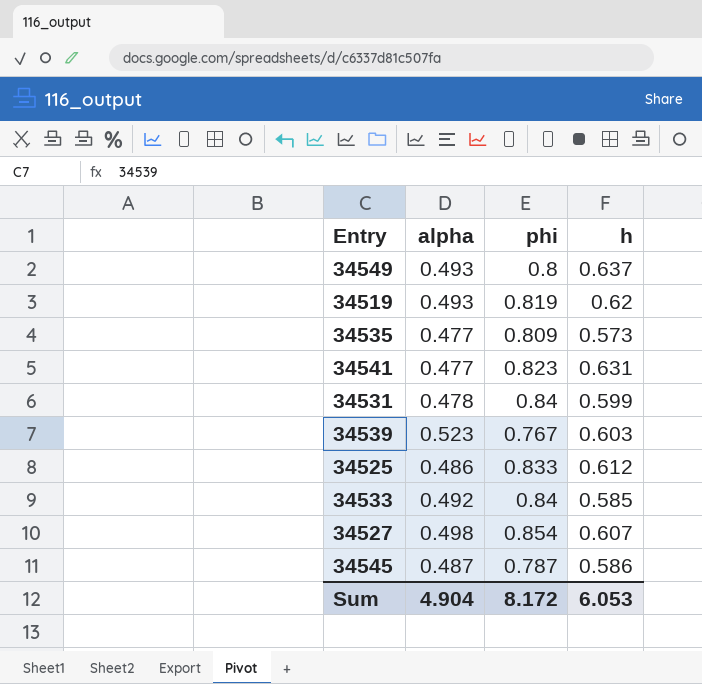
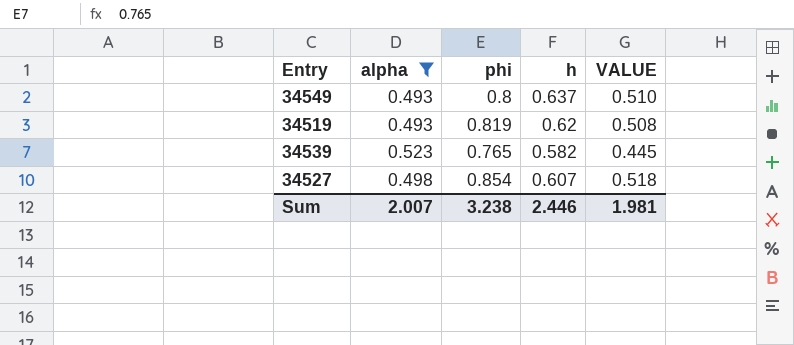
filter: none -> alpha >= 0.493
column VALUE | formula: none -> [phi] * [h]
34539 | phi: 0.767 -> 0.765
34539 | h: 0.603 -> 0.582
Sum | alpha: 4.904 -> 2.007
Sum | phi: 8.172 -> 3.238
Sum | h: 6.053 -> 2.446

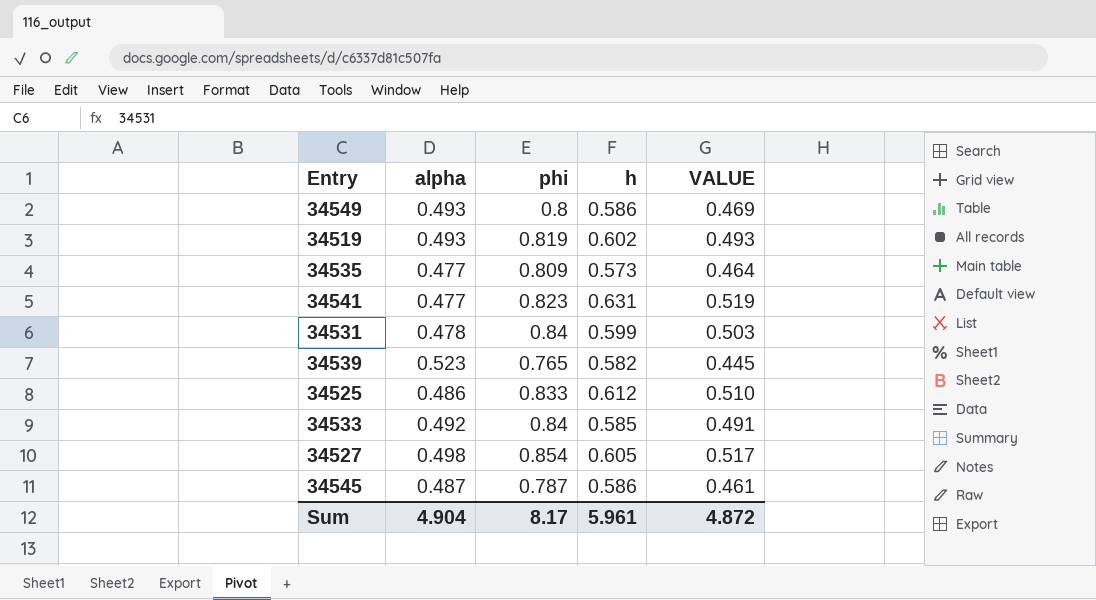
filter: alpha >= 0.493 -> none
34549 | h: 0.637 -> 0.586
34549 | VALUE: 0.510 -> 0.469
34519 | h: 0.62 -> 0.602
34519 | VALUE: 0.508 -> 0.493
34527 | h: 0.607 -> 0.605
34527 | VALUE: 0.518 -> 0.517
Sum | alpha: 2.007 -> 4.904
Sum | phi: 3.238 -> 8.17
Sum | h: 2.446 -> 5.961
Sum | VALUE: 1.981 -> 4.872

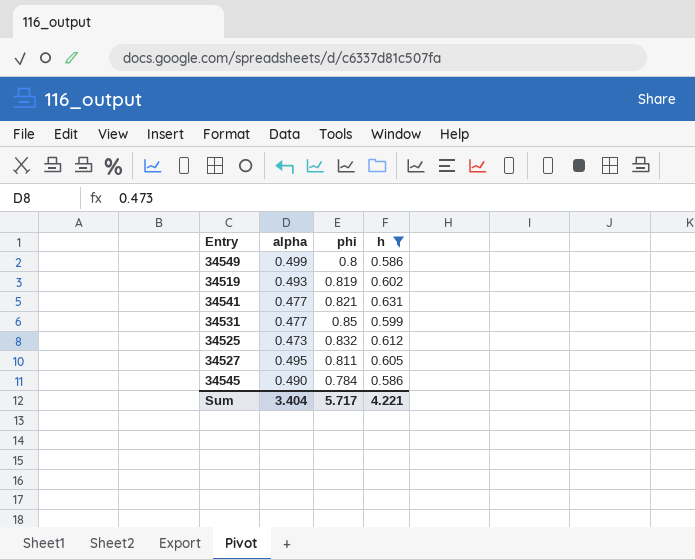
filter: none -> h >= 0.586
column VALUE | formula: [phi] * [h] -> none
34549 | alpha: 0.493 -> 0.499
34541 | phi: 0.823 -> 0.821
34531 | alpha: 0.478 -> 0.477
34531 | phi: 0.84 -> 0.85
34525 | alpha: 0.486 -> 0.473
34525 | phi: 0.833 -> 0.832
34527 | alpha: 0.498 -> 0.495
34527 | phi: 0.854 -> 0.811
34545 | alpha: 0.487 -> 0.490
34545 | phi: 0.787 -> 0.784
Sum | alpha: 4.904 -> 3.404
Sum | phi: 8.17 -> 5.717
Sum | h: 5.961 -> 4.221

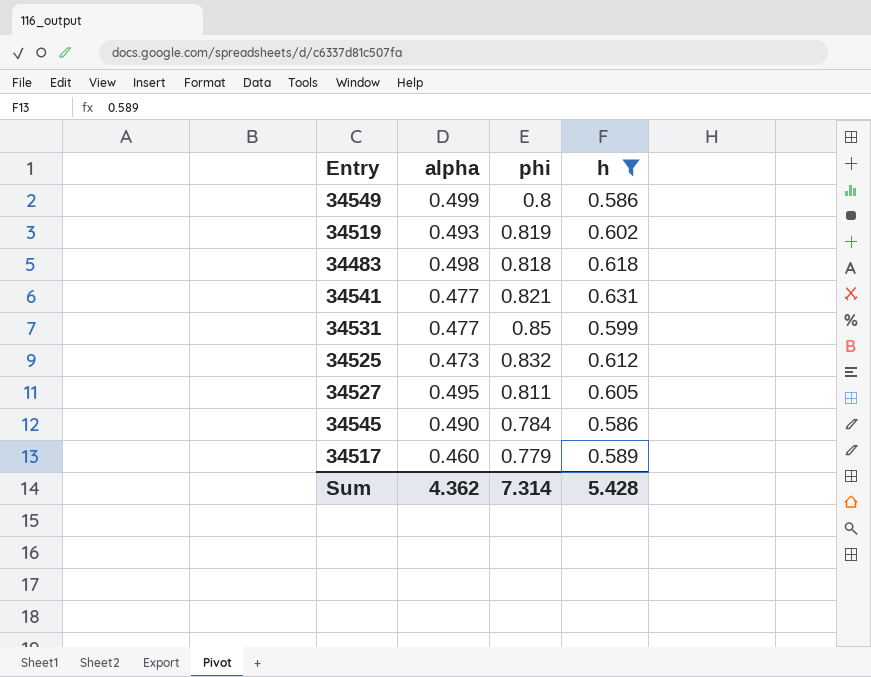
row 34483: none -> 0.498 | 0.818 | 0.618
row 34517: none -> 0.460 | 0.779 | 0.589
Sum | alpha: 3.404 -> 4.362
Sum | phi: 5.717 -> 7.314
Sum | h: 4.221 -> 5.428

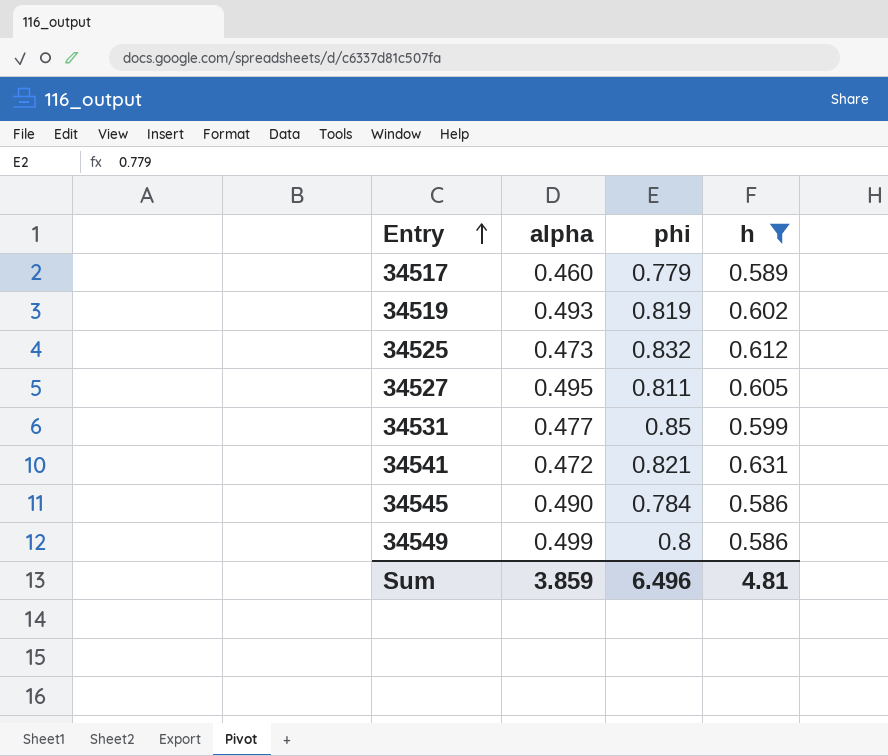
row order: none -> Entry ascending
row 34483: 0.498 | 0.818 | 0.618 -> none
34541 | alpha: 0.477 -> 0.472
Sum | alpha: 4.362 -> 3.859
Sum | phi: 7.314 -> 6.496
Sum | h: 5.428 -> 4.81

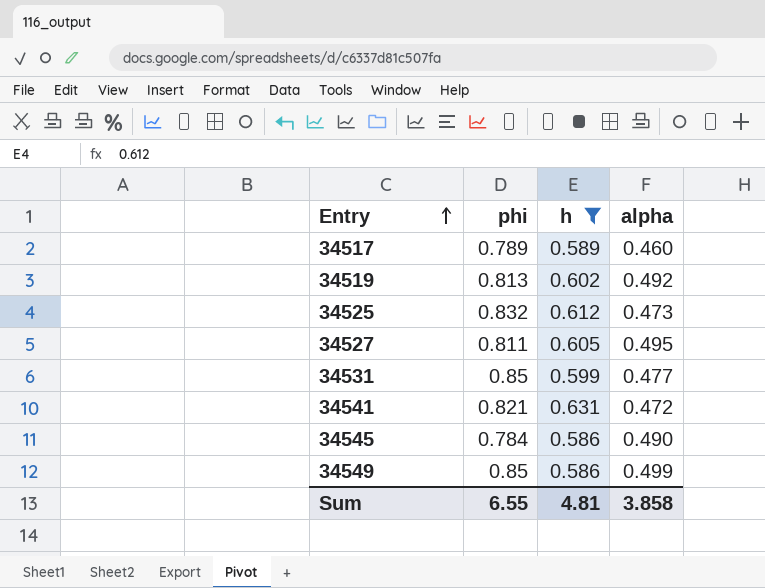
column alpha | position: 2 -> 4
34517 | phi: 0.779 -> 0.789
34519 | phi: 0.819 -> 0.813
34519 | alpha: 0.493 -> 0.492
34549 | phi: 0.8 -> 0.85
Sum | phi: 6.496 -> 6.55
Sum | alpha: 3.859 -> 3.858

